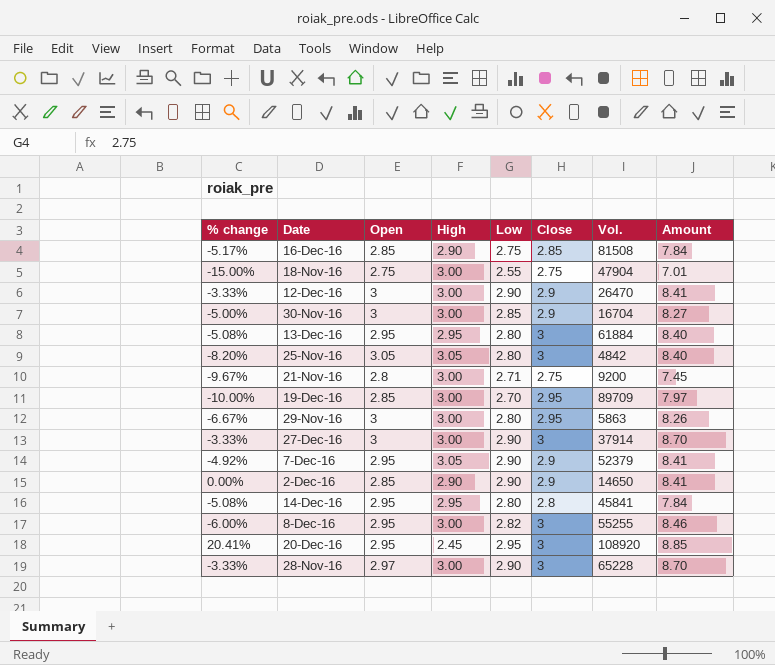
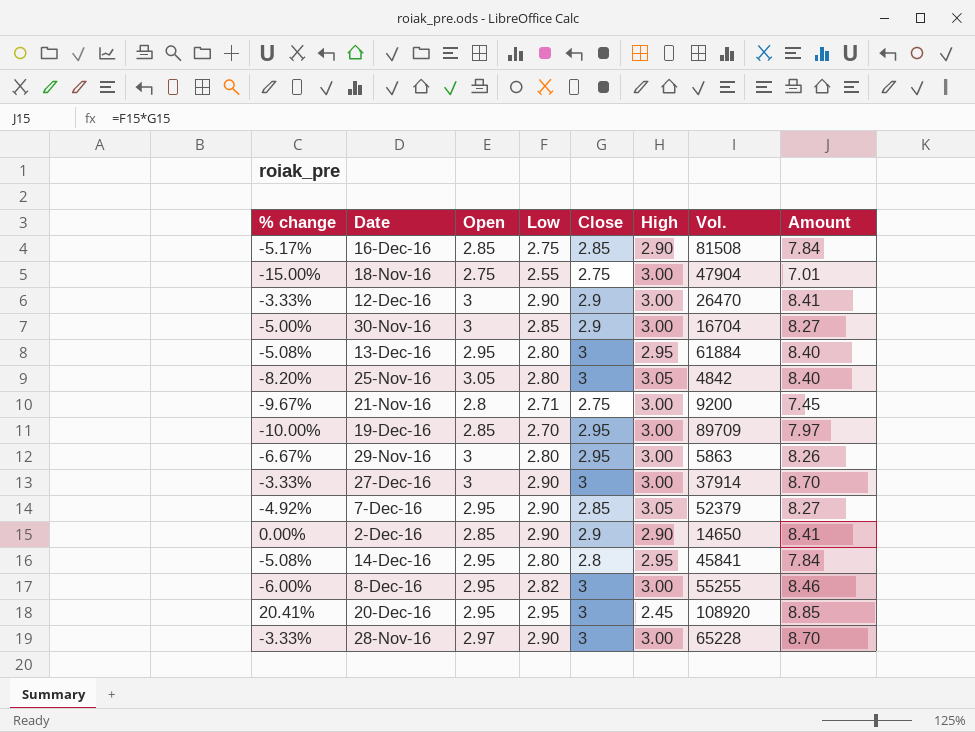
column High | position: 4 -> 6
7-Dec-16 | Close: 2.9 -> 2.85
7-Dec-16 | Amount: 8.41 -> 8.27

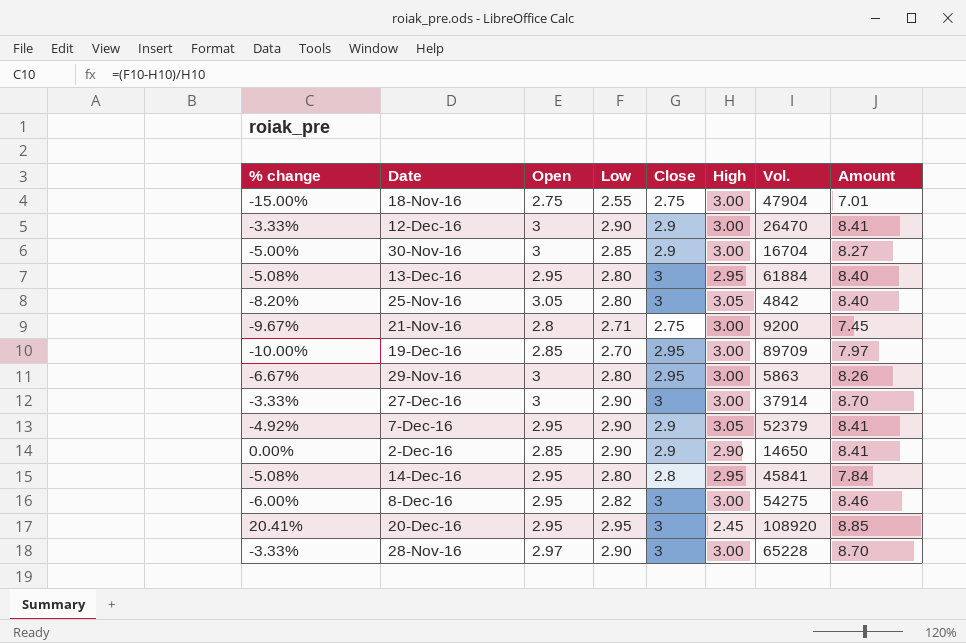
row 16-Dec-16: -5.17% | 2.85 | 2.75 | 2.85 | 2.90 | 81508 | 7.84 -> none
7-Dec-16 | Close: 2.85 -> 2.9
7-Dec-16 | Amount: 8.27 -> 8.41
8-Dec-16 | Vol.: 55255 -> 54275

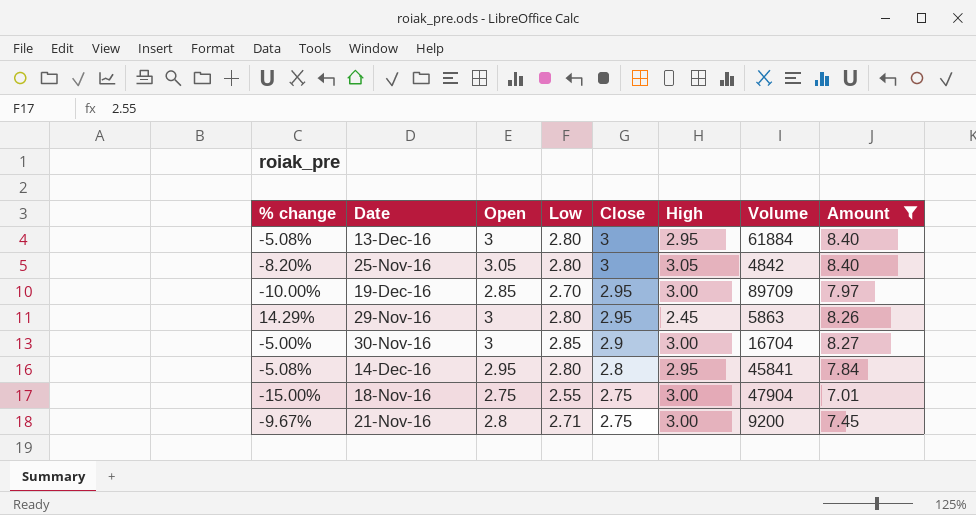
filter: none -> Amount <= 8.40
row order: none -> Close descending
column name: Vol. -> Volume
13-Dec-16 | Open: 2.95 -> 3
29-Nov-16 | % change: -6.67% -> 14.29%
29-Nov-16 | High: 3.00 -> 2.45

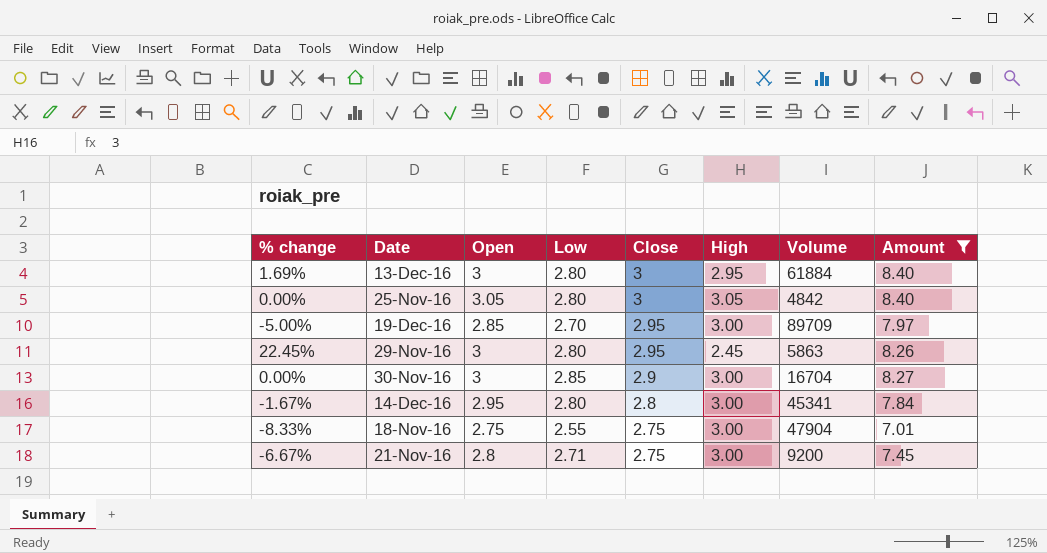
column % change | formula: ([Low] - [High]) / [High] -> ([Open] - [High]) / [High]
14-Dec-16 | High: 2.95 -> 3.00
14-Dec-16 | Volume: 45841 -> 45341

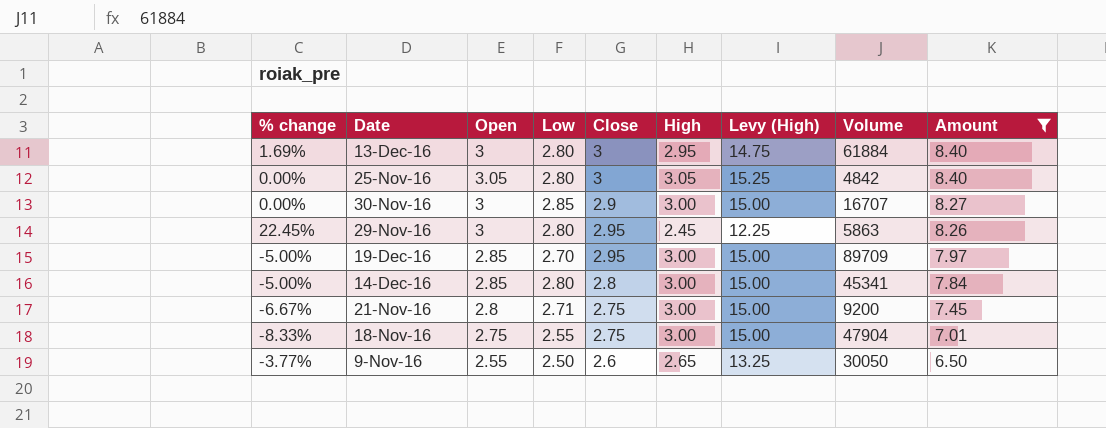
row order: Close descending -> Amount descending
column Levy (High) | formula: none -> [High] * 5
30-Nov-16 | Volume: 16704 -> 16707
14-Dec-16 | % change: -1.67% -> -5.00%
14-Dec-16 | Open: 2.95 -> 2.85
row 9-Nov-16: none -> -3.77% | 2.55 | 2.50 | 2.6 | 2.65 | 13.25 | 30050 | 6.50

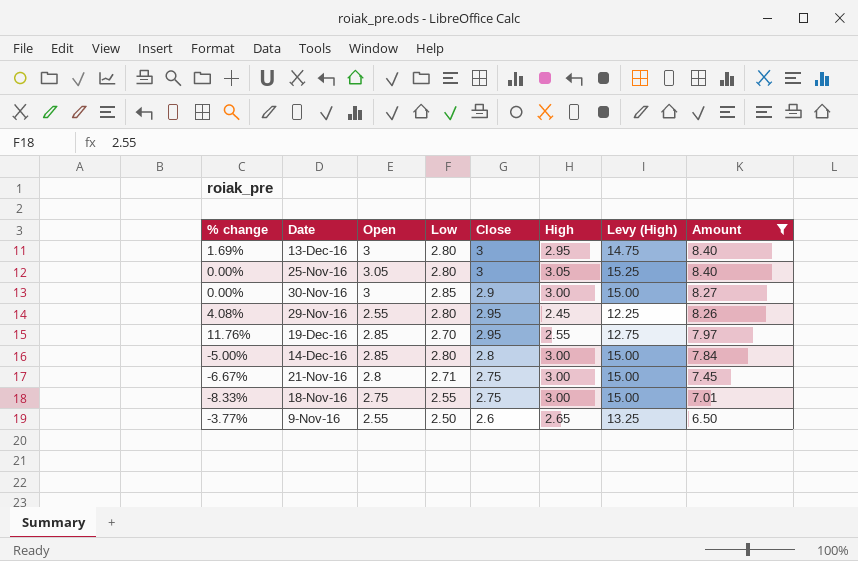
column Volume | position: 8 -> none
29-Nov-16 | % change: 22.45% -> 4.08%
29-Nov-16 | Open: 3 -> 2.55
19-Dec-16 | % change: -5.00% -> 11.76%
19-Dec-16 | High: 3.00 -> 2.55
19-Dec-16 | Levy (High): 15.00 -> 12.75

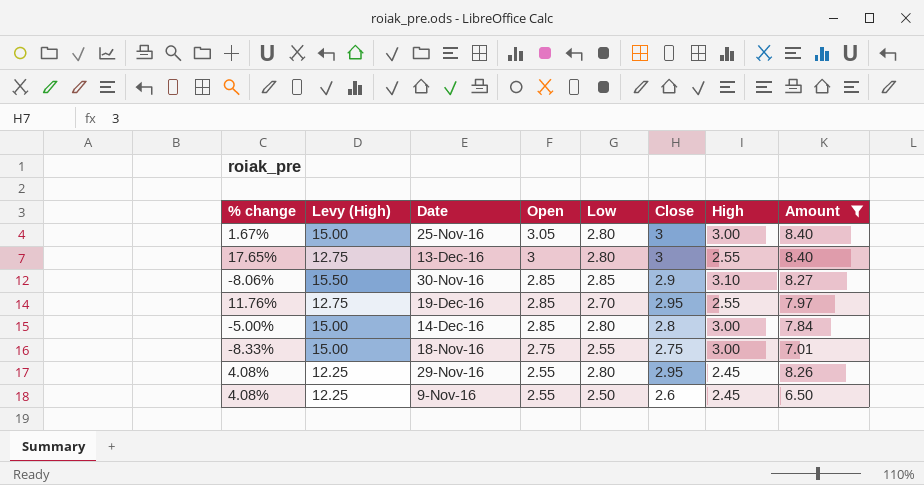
row order: Amount descending -> Open descending
column Levy (High) | position: 7 -> 2
row 21-Nov-16: -6.67% | 2.8 | 2.71 | 2.75 | 3.00 | 15.00 | 7.45 -> none
25-Nov-16 | % change: 0.00% -> 1.67%
25-Nov-16 | Levy (High): 15.25 -> 15.00
25-Nov-16 | High: 3.05 -> 3.00
13-Dec-16 | % change: 1.69% -> 17.65%
13-Dec-16 | Levy (High): 14.75 -> 12.75
13-Dec-16 | High: 2.95 -> 2.55
30-Nov-16 | % change: 0.00% -> -8.06%
30-Nov-16 | Levy (High): 15.00 -> 15.50
30-Nov-16 | Open: 3 -> 2.85
30-Nov-16 | High: 3.00 -> 3.10
9-Nov-16 | % change: -3.77% -> 4.08%
9-Nov-16 | Levy (High): 13.25 -> 12.25
9-Nov-16 | High: 2.65 -> 2.45

